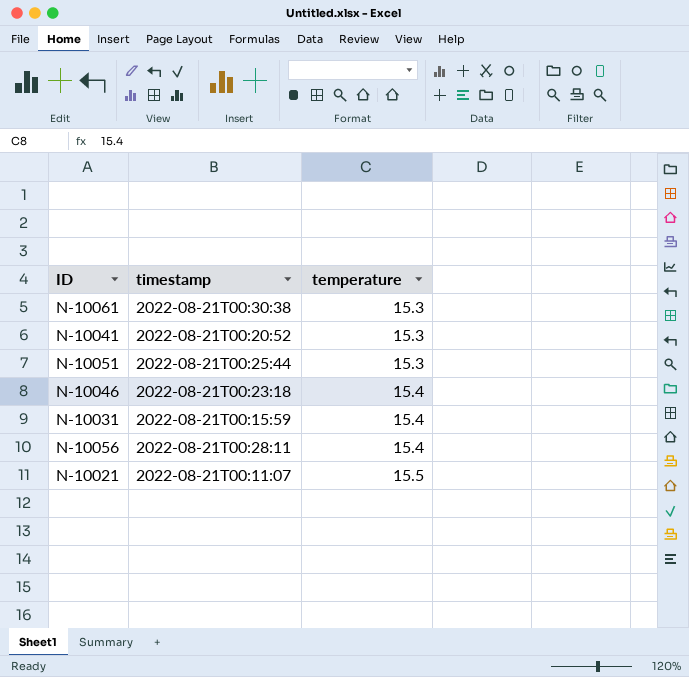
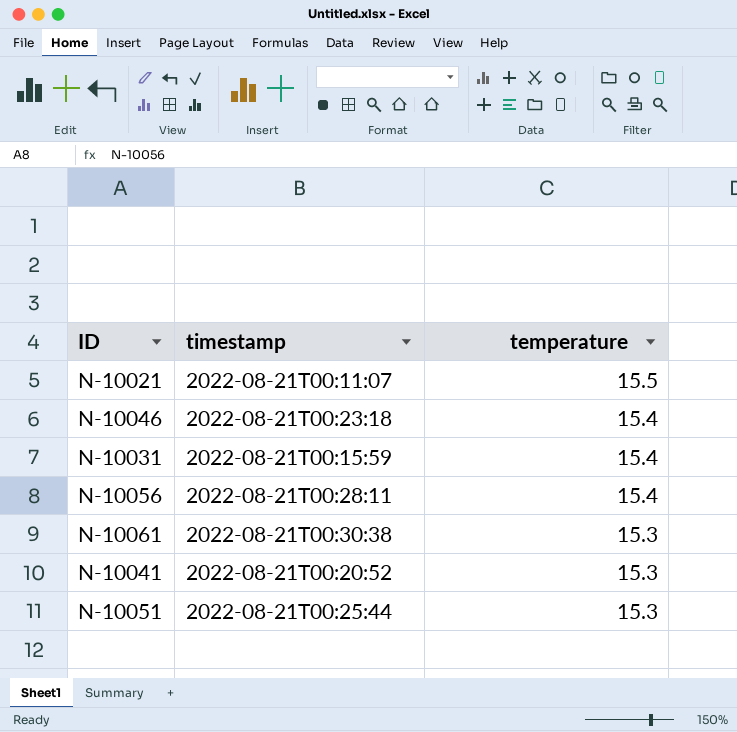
row order: temperature ascending -> temperature descending

